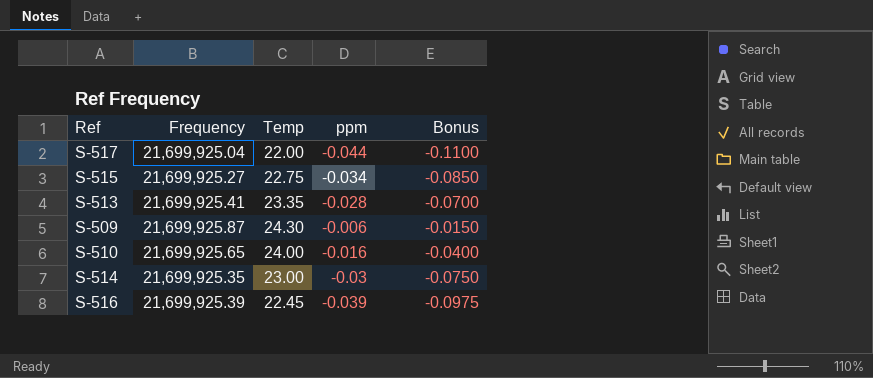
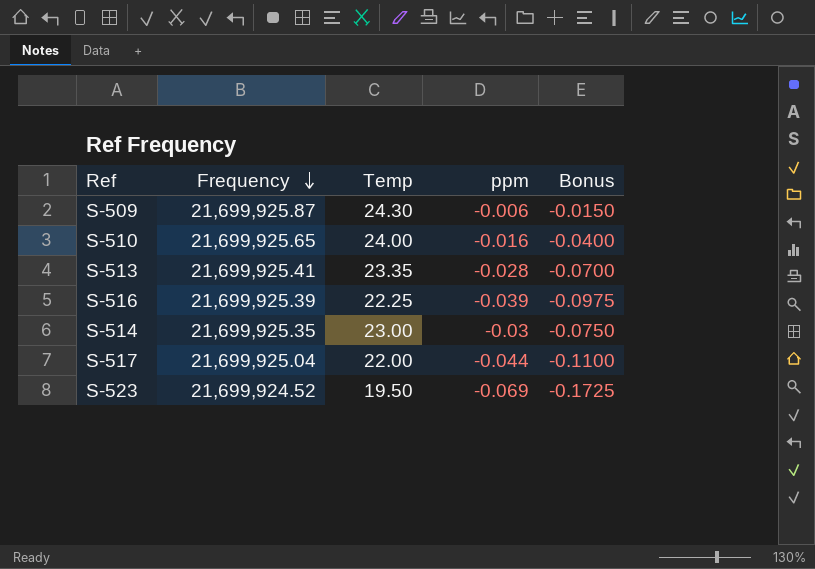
row order: none -> Frequency descending
row S-515: 21,699,925.27 | 22.75 | -0.034 | -0.0850 -> none
S-516 | Temp: 22.45 -> 22.25
row S-523: none -> 21,699,924.52 | 19.50 | -0.069 | -0.1725

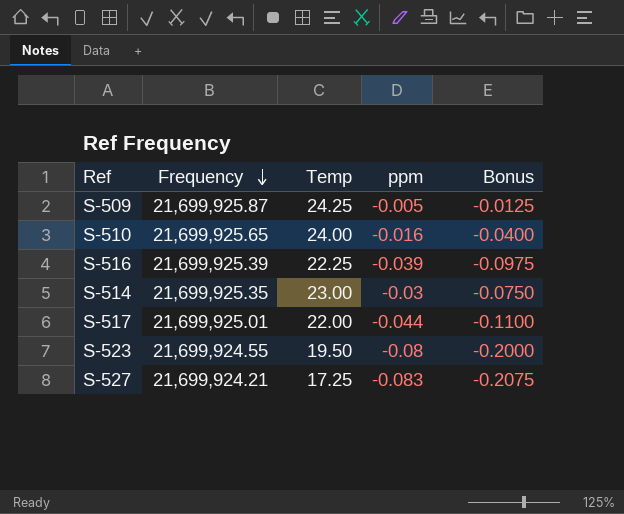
row S-513: 21,699,925.41 | 23.35 | -0.028 | -0.0700 -> none
S-509 | Temp: 24.30 -> 24.25
S-509 | ppm: -0.006 -> -0.005
S-509 | Bonus: -0.0150 -> -0.0125
S-517 | Frequency: 21,699,925.04 -> 21,699,925.01
S-523 | Frequency: 21,699,924.52 -> 21,699,924.55
S-523 | ppm: -0.069 -> -0.08
S-523 | Bonus: -0.1725 -> -0.2000
row S-527: none -> 21,699,924.21 | 17.25 | -0.083 | -0.2075

